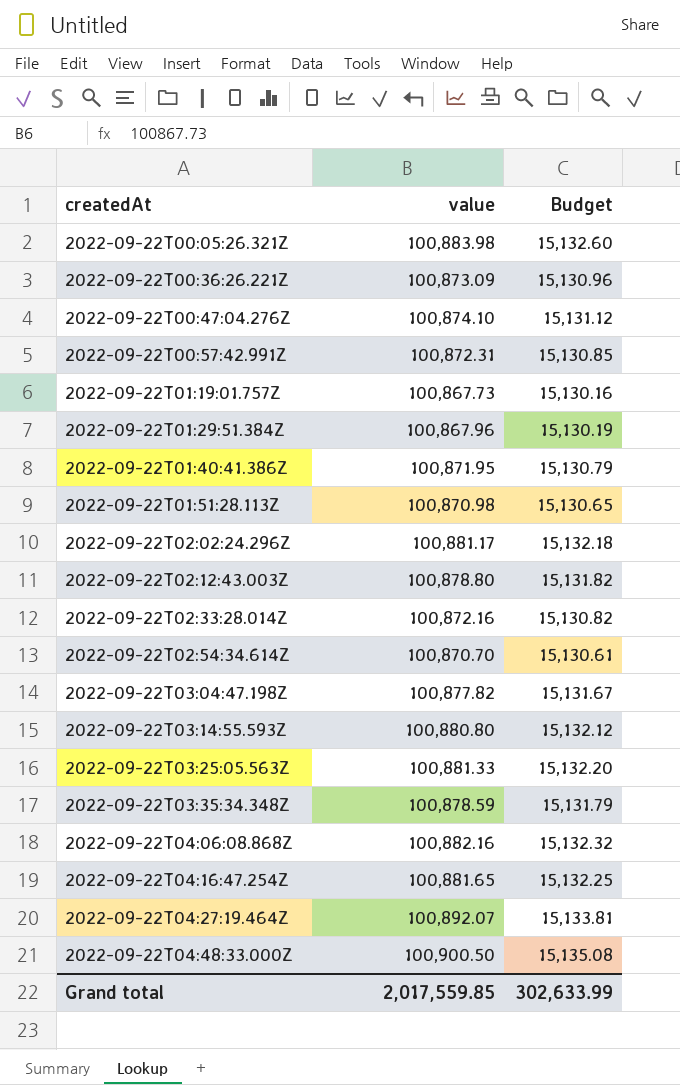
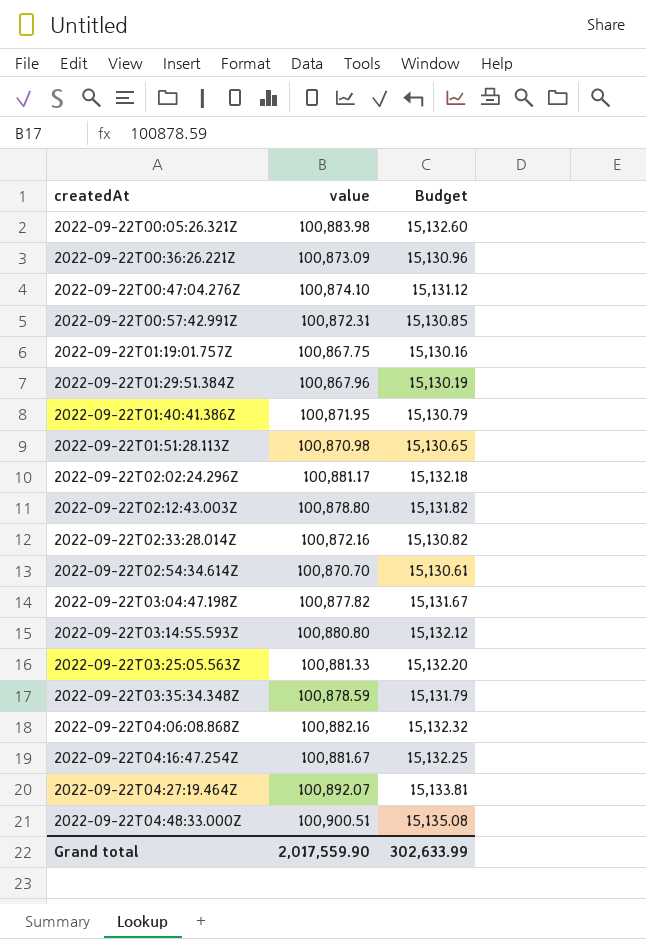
2022-09-22T01:19:01.757Z | value: 100,867.73 -> 100,867.75
2022-09-22T04:16:47.254Z | value: 100,881.65 -> 100,881.67
2022-09-22T04:48:33.000Z | value: 100,900.50 -> 100,900.51
Grand total | value: 2,017,559.85 -> 2,017,559.90

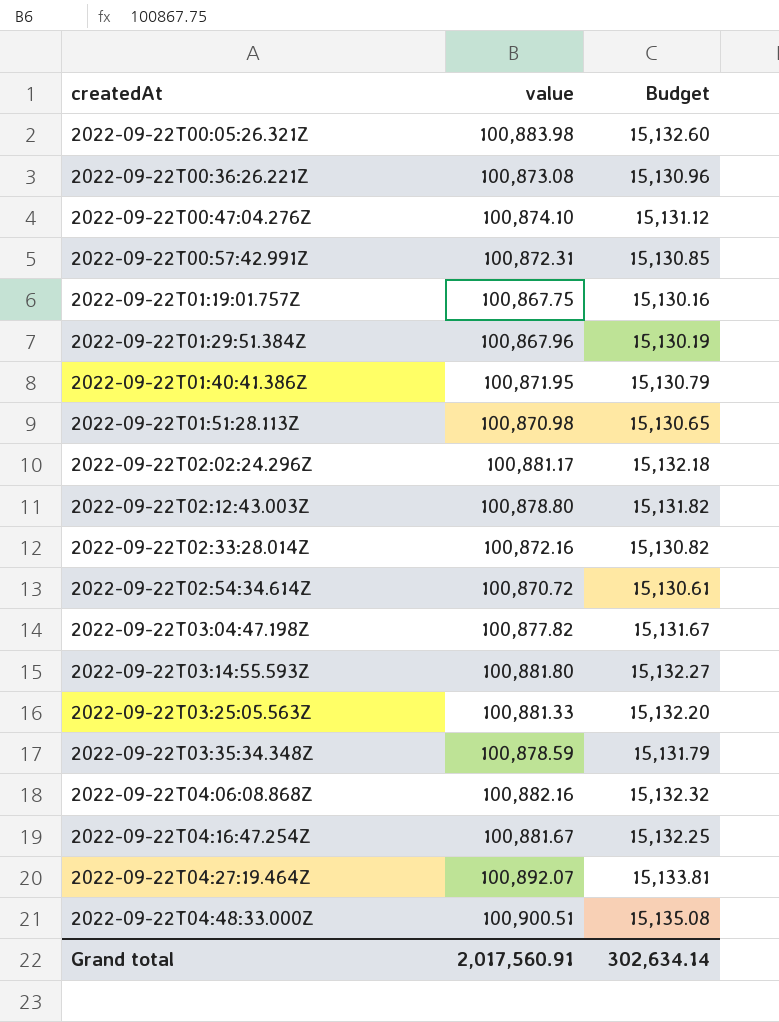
2022-09-22T00:36:26.221Z | value: 100,873.09 -> 100,873.08
2022-09-22T02:54:34.614Z | value: 100,870.70 -> 100,870.72
2022-09-22T03:14:55.593Z | value: 100,880.80 -> 100,881.80
2022-09-22T03:14:55.593Z | Budget: 15,132.12 -> 15,132.27
Grand total | value: 2,017,559.90 -> 2,017,560.91
Grand total | Budget: 302,633.99 -> 302,634.14

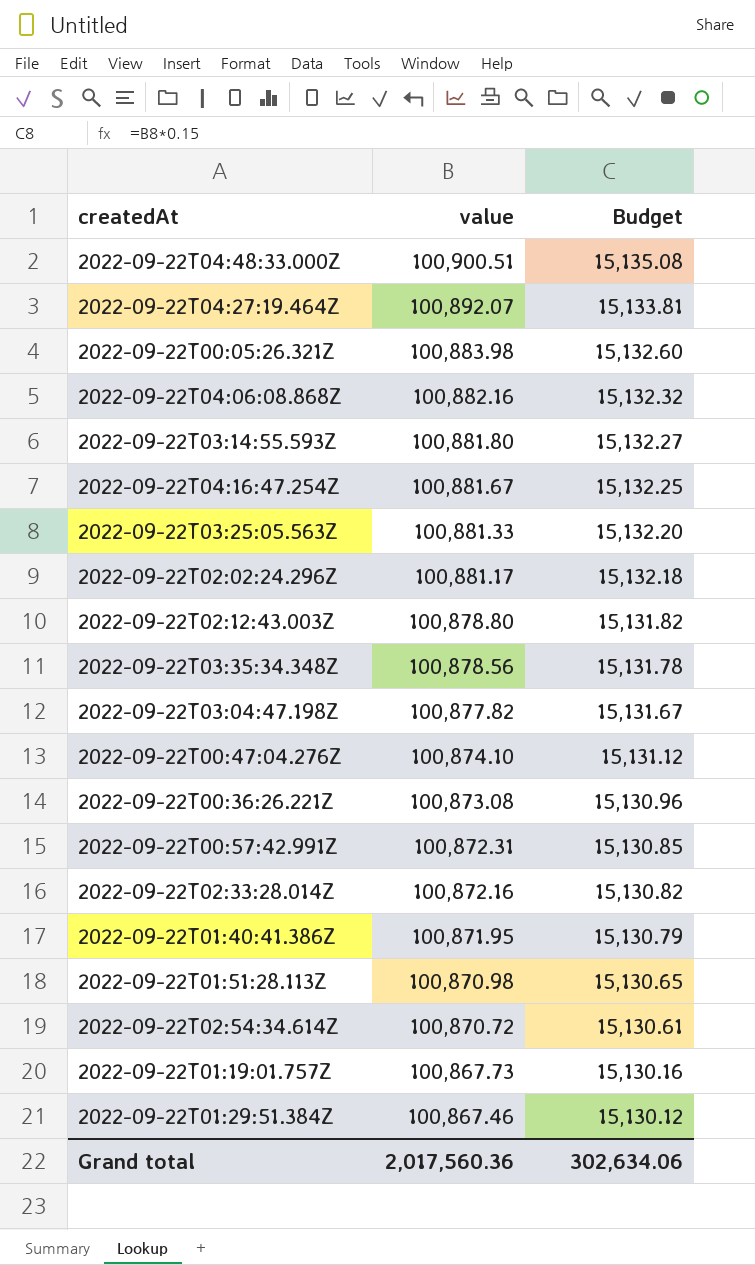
row order: createdAt ascending -> value descending
2022-09-22T03:35:34.348Z | value: 100,878.59 -> 100,878.56
2022-09-22T03:35:34.348Z | Budget: 15,131.79 -> 15,131.78
2022-09-22T01:19:01.757Z | value: 100,867.75 -> 100,867.73
2022-09-22T01:29:51.384Z | value: 100,867.96 -> 100,867.46
2022-09-22T01:29:51.384Z | Budget: 15,130.19 -> 15,130.12
Grand total | value: 2,017,560.91 -> 2,017,560.36
Grand total | Budget: 302,634.14 -> 302,634.06

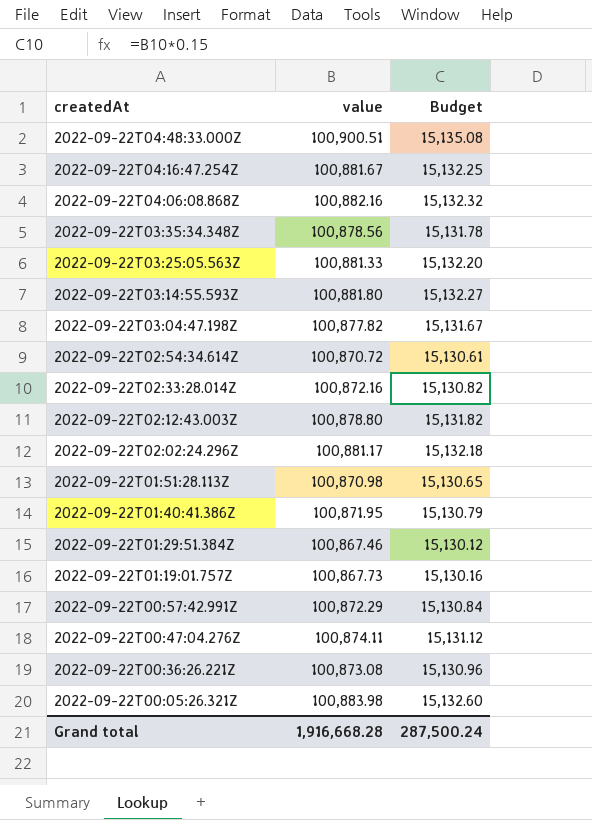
row order: value descending -> createdAt descending
row 2022-09-22T04:27:19.464Z: 100,892.07 | 15,133.81 -> none
2022-09-22T00:57:42.991Z | value: 100,872.31 -> 100,872.29
2022-09-22T00:57:42.991Z | Budget: 15,130.85 -> 15,130.84
2022-09-22T00:47:04.276Z | value: 100,874.10 -> 100,874.11
Grand total | value: 2,017,560.36 -> 1,916,668.28
Grand total | Budget: 302,634.06 -> 287,500.24

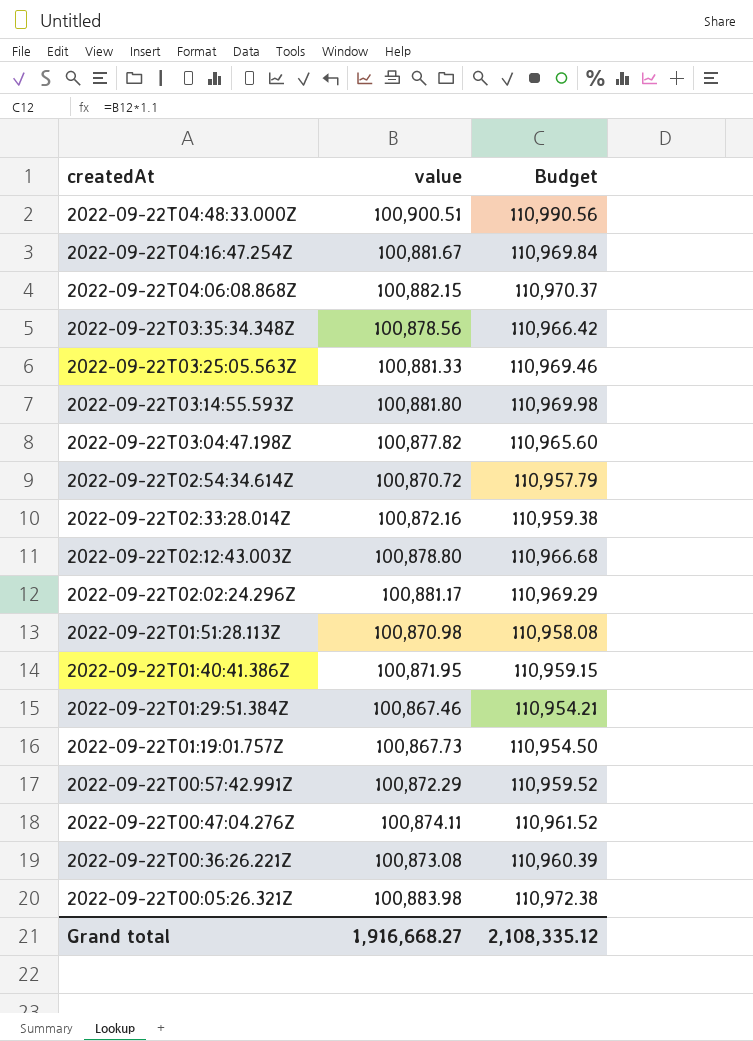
column Budget | formula: [value] * 0.15 -> [value] * 1.1
2022-09-22T04:06:08.868Z | value: 100,882.16 -> 100,882.15
Grand total | value: 1,916,668.28 -> 1,916,668.27
Grand total | Budget: 287,500.24 -> 2,108,335.12

